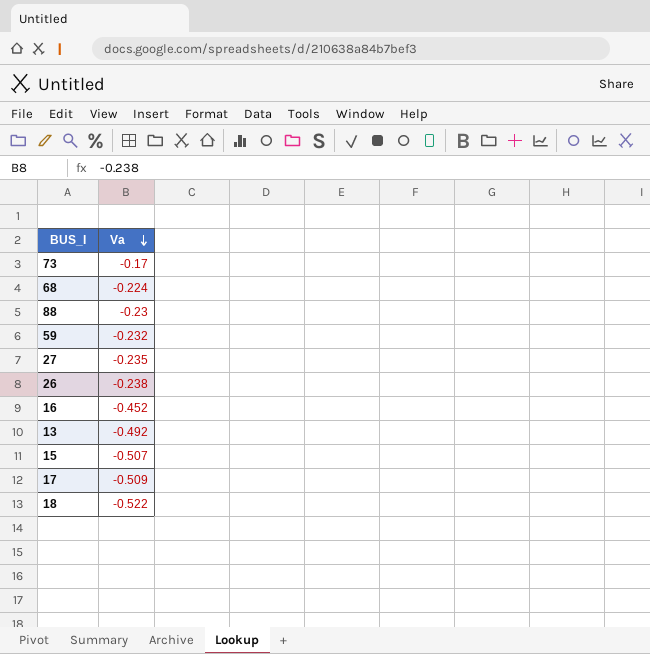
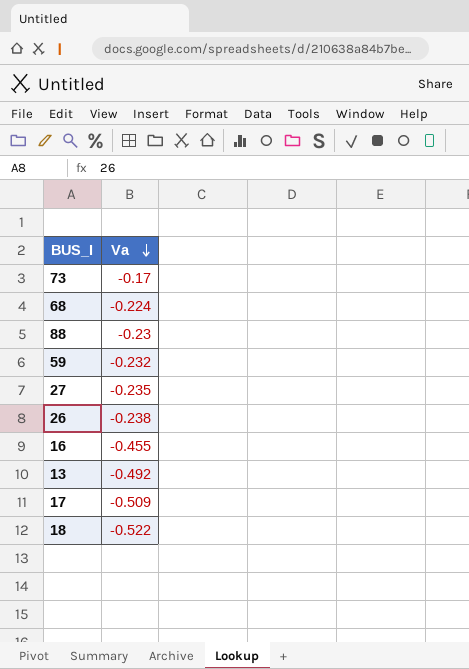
row 15: -0.507 -> none
16 | Va: -0.452 -> -0.455

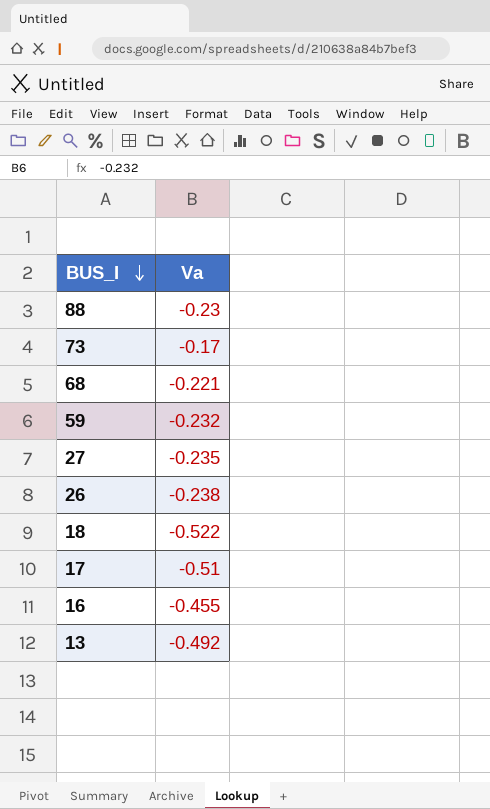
row order: Va descending -> BUS_I descending
68 | Va: -0.224 -> -0.221
17 | Va: -0.509 -> -0.51

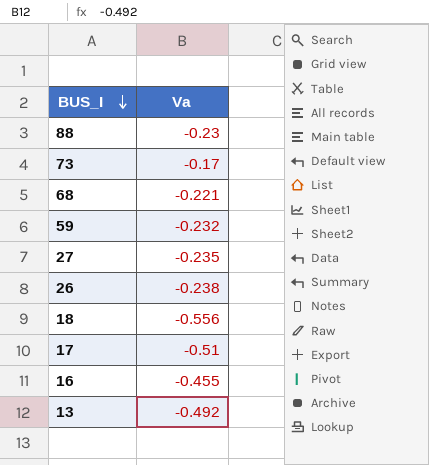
18 | Va: -0.522 -> -0.556

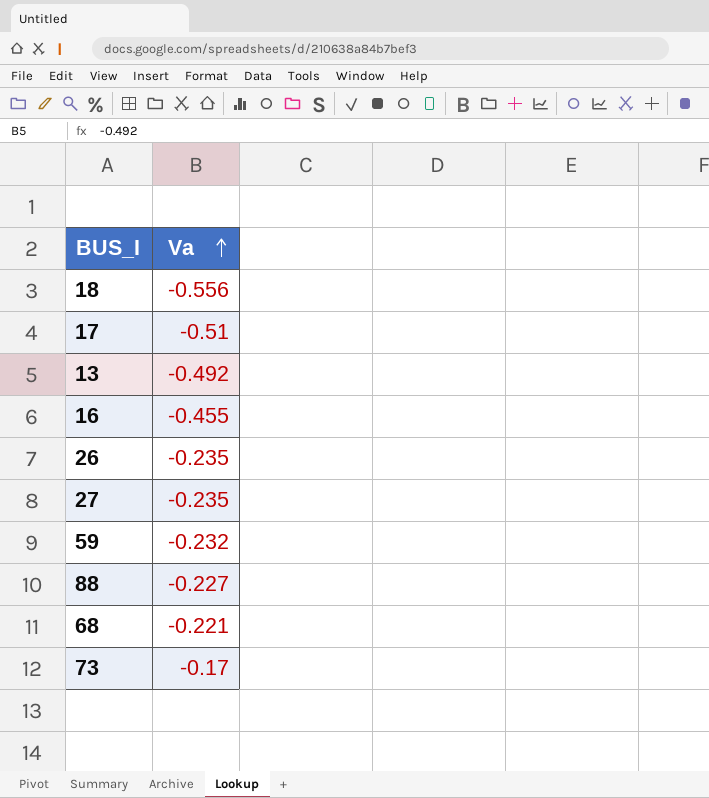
row order: BUS_I descending -> Va ascending
26 | Va: -0.238 -> -0.235
88 | Va: -0.23 -> -0.227

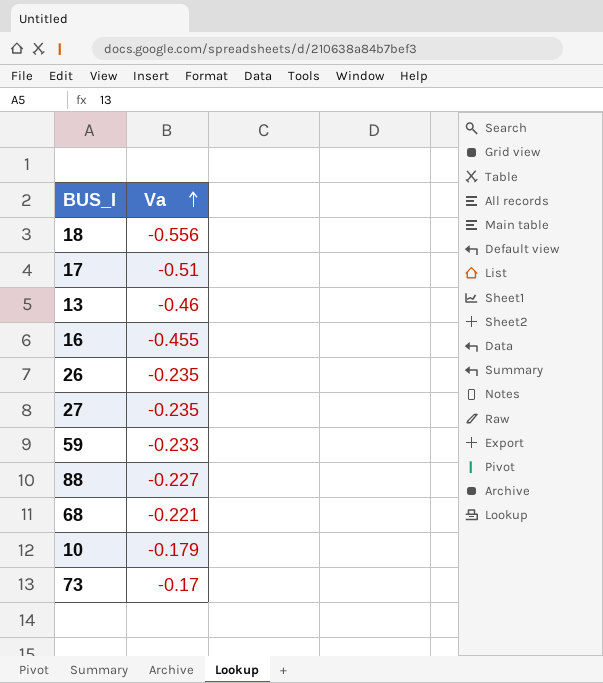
13 | Va: -0.492 -> -0.46
59 | Va: -0.232 -> -0.233
row 10: none -> -0.179

